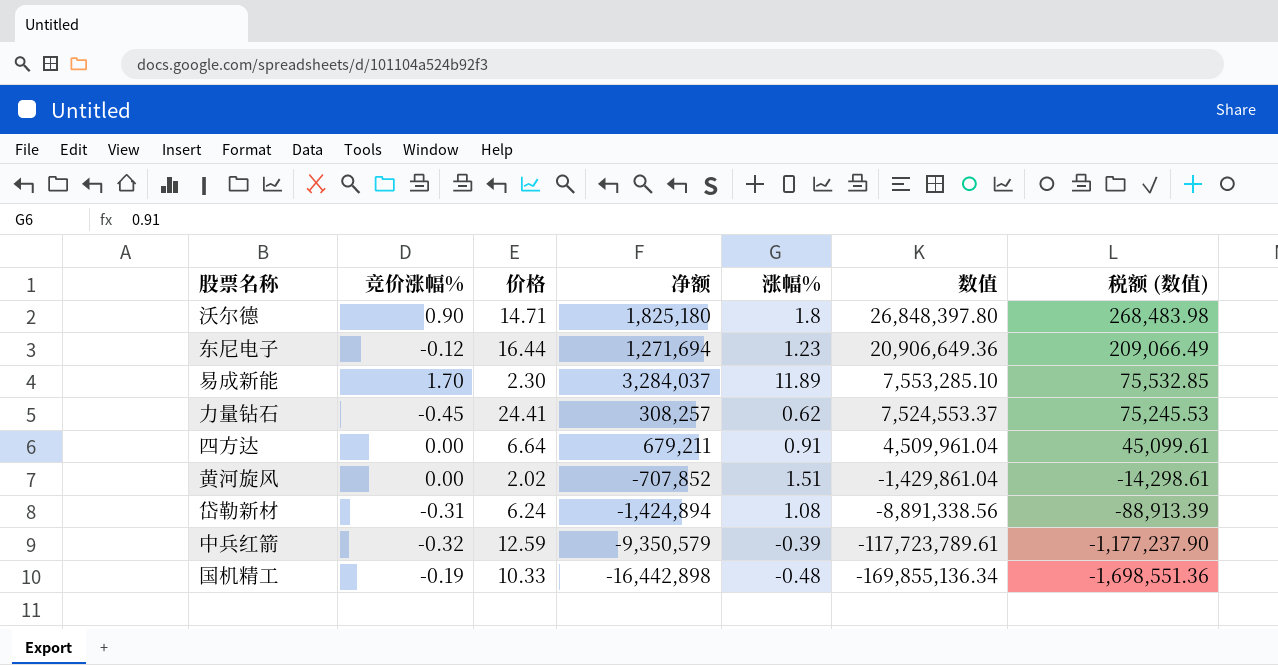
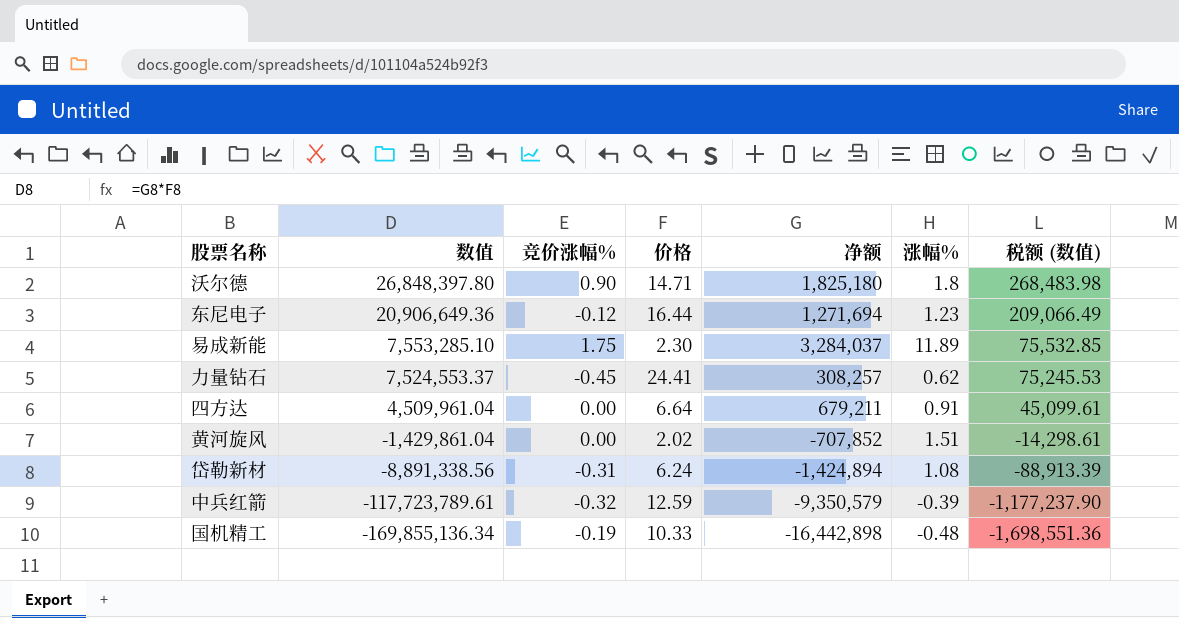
column 数值 | position: 6 -> 2
易成新能 | 竞价涨幅%: 1.70 -> 1.75

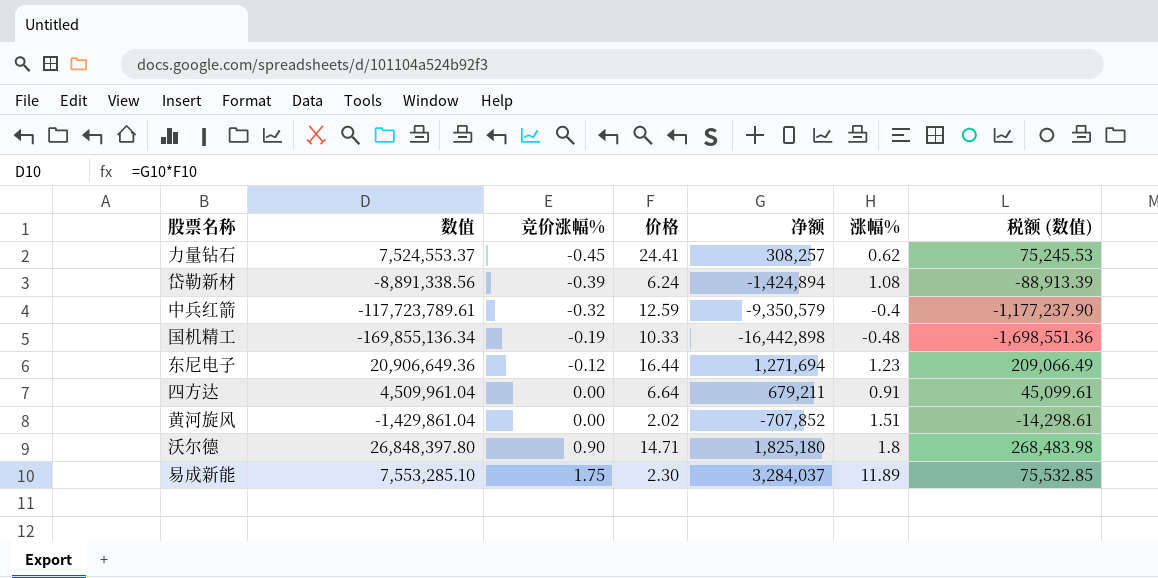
row order: 数值 descending -> 竞价涨幅% ascending
岱勒新材 | 竞价涨幅%: -0.31 -> -0.39
中兵红箭 | 涨幅%: -0.39 -> -0.4

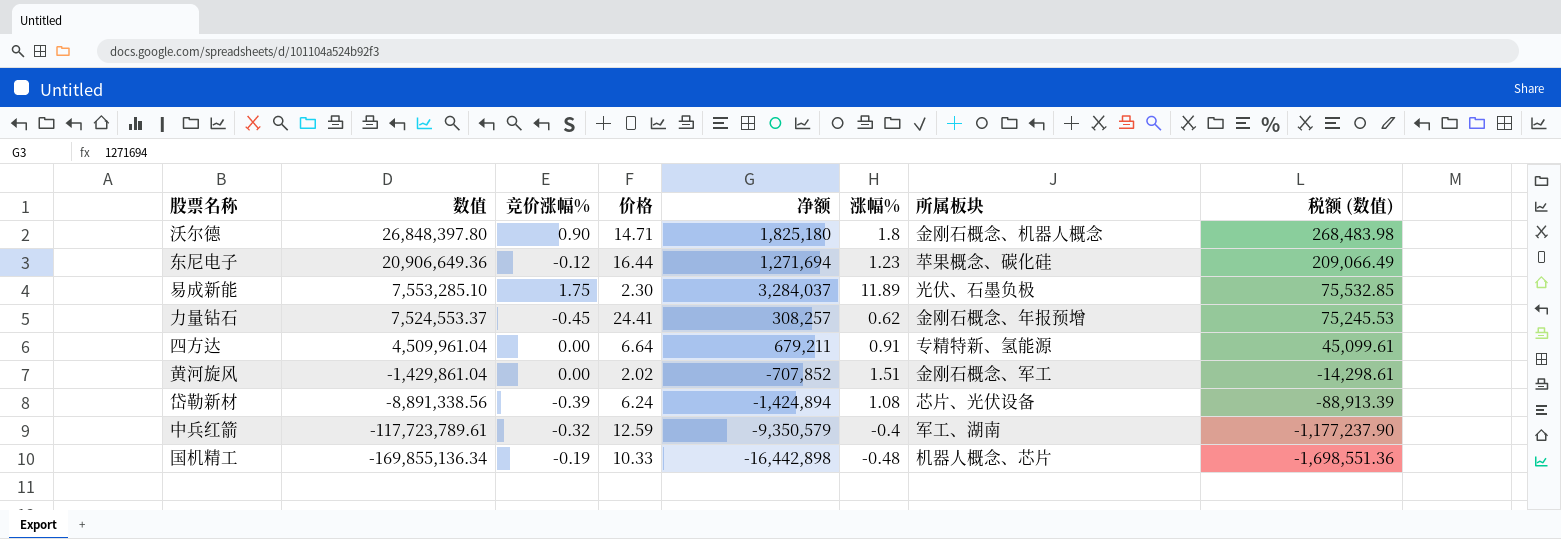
row order: 竞价涨幅% ascending -> 数值 descending
column 所属板块 | position: none -> 7

